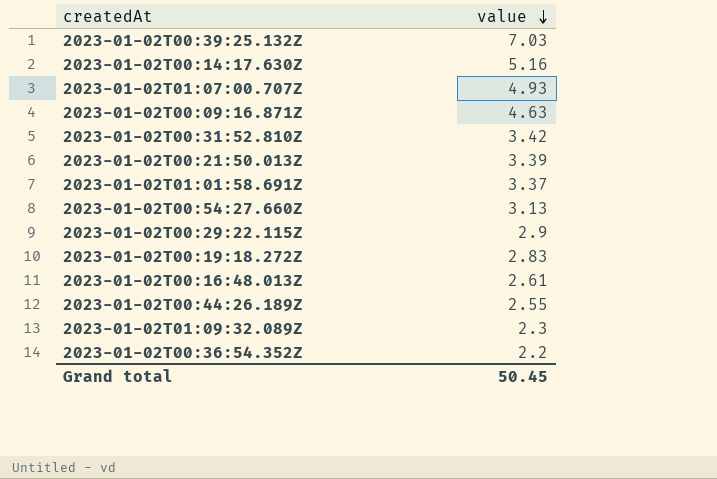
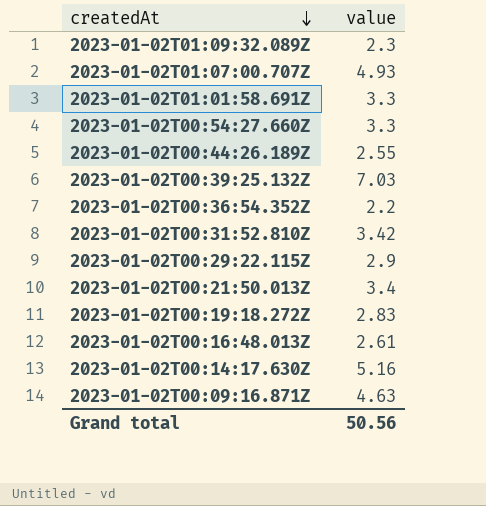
row order: value descending -> createdAt descending
2023-01-02T01:01:58.691Z | value: 3.37 -> 3.3
2023-01-02T00:54:27.660Z | value: 3.13 -> 3.3
2023-01-02T00:21:50.013Z | value: 3.39 -> 3.4
Grand total | value: 50.45 -> 50.56

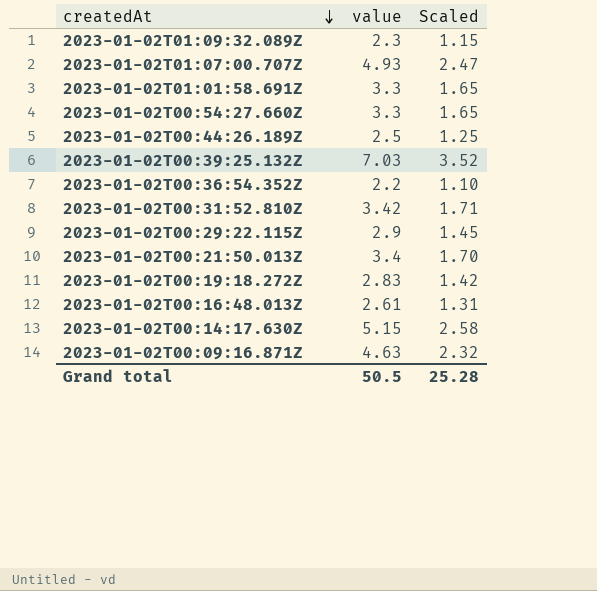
column Scaled | formula: none -> [value] * 0.5
2023-01-02T00:44:26.189Z | value: 2.55 -> 2.5
2023-01-02T00:14:17.630Z | value: 5.16 -> 5.15
Grand total | value: 50.56 -> 50.5

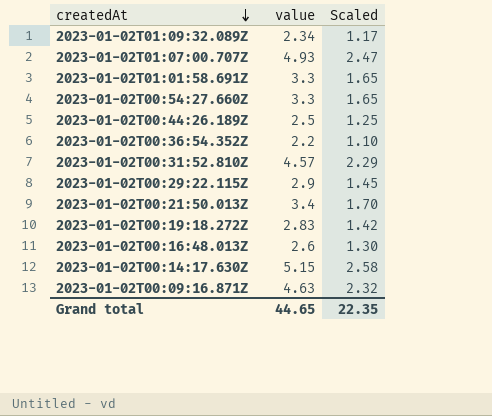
row 2023-01-02T00:39:25.132Z: 7.03 | 3.52 -> none
2023-01-02T01:09:32.089Z | value: 2.3 -> 2.34
2023-01-02T01:09:32.089Z | Scaled: 1.15 -> 1.17
2023-01-02T00:31:52.810Z | value: 3.42 -> 4.57
2023-01-02T00:31:52.810Z | Scaled: 1.71 -> 2.29
2023-01-02T00:16:48.013Z | value: 2.61 -> 2.6
2023-01-02T00:16:48.013Z | Scaled: 1.31 -> 1.30
Grand total | value: 50.5 -> 44.65
Grand total | Scaled: 25.28 -> 22.35

